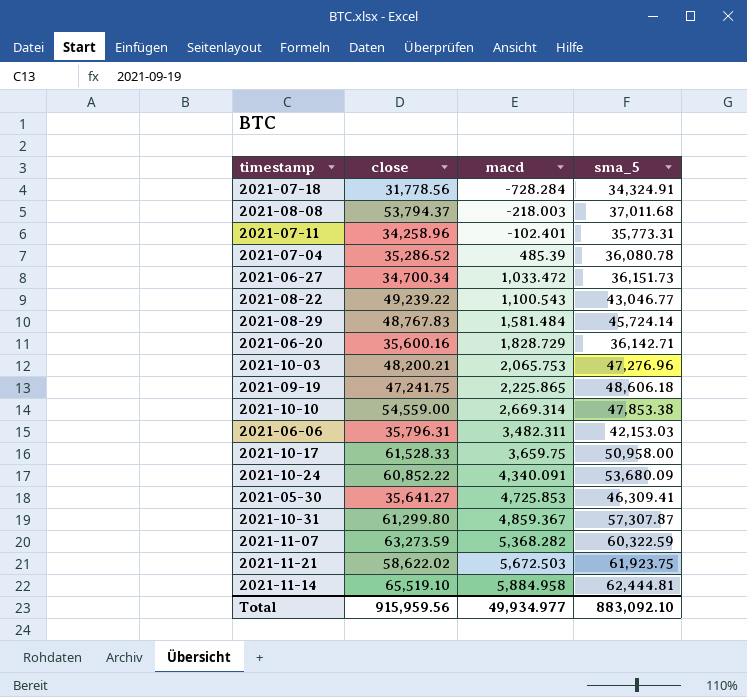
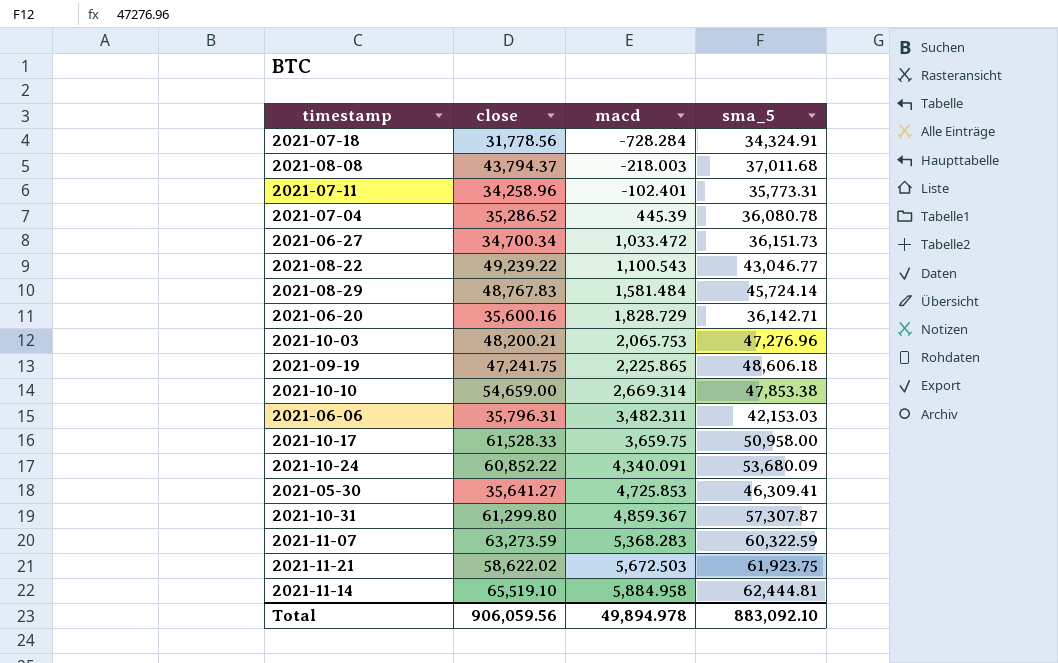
2021-08-08 | close: 53,794.37 -> 43,794.37
2021-07-04 | macd: 485.39 -> 445.39
2021-10-10 | close: 54,559.00 -> 54,659.00
2021-11-07 | macd: 5,368.282 -> 5,368.283
Total | close: 915,959.56 -> 906,059.56
Total | macd: 49,934.977 -> 49,894.978

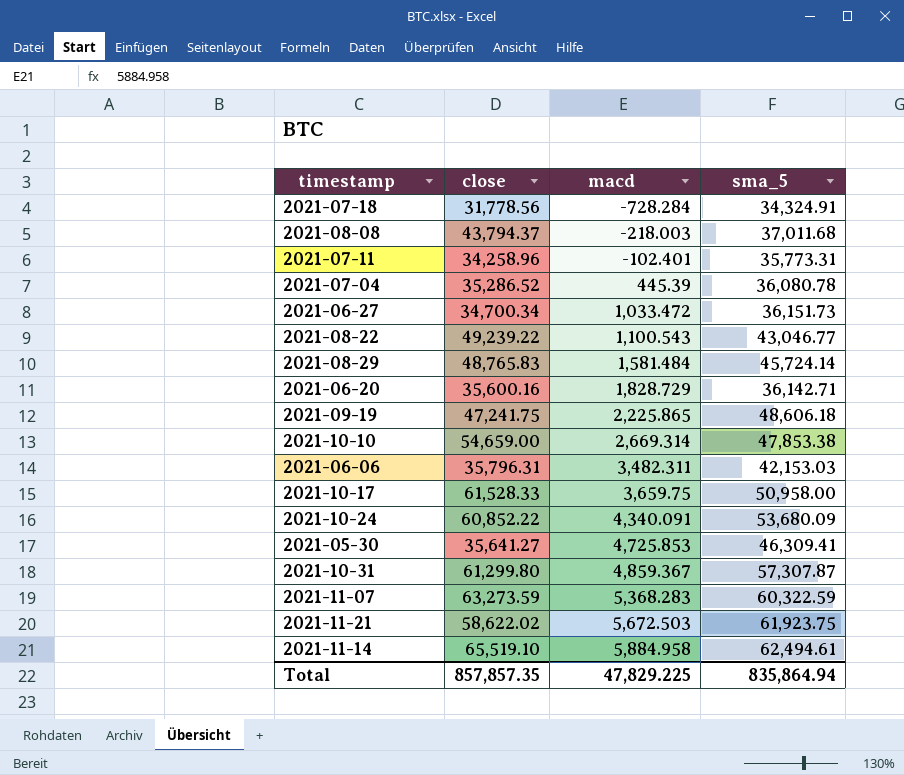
row 2021-10-03: 48,200.21 | 2,065.753 | 47,276.96 -> none
2021-08-29 | close: 48,767.83 -> 48,765.83
2021-11-14 | sma_5: 62,444.81 -> 62,494.61
Total | close: 906,059.56 -> 857,857.35
Total | macd: 49,894.978 -> 47,829.225
Total | sma_5: 883,092.10 -> 835,864.94

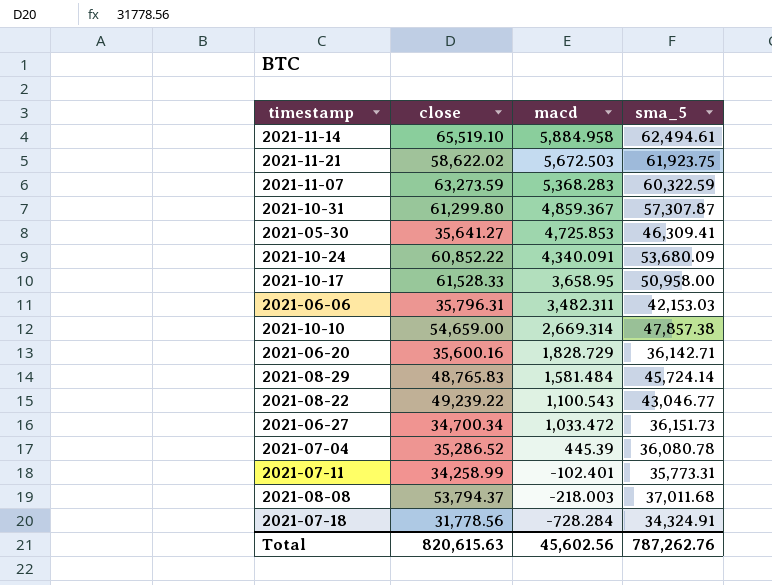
row order: macd ascending -> macd descending
row 2021-09-19: 47,241.75 | 2,225.865 | 48,606.18 -> none
2021-10-17 | macd: 3,659.75 -> 3,658.95
2021-10-10 | sma_5: 47,853.38 -> 47,857.38
2021-07-11 | close: 34,258.96 -> 34,258.99
2021-08-08 | close: 43,794.37 -> 53,794.37
Total | close: 857,857.35 -> 820,615.63
Total | macd: 47,829.225 -> 45,602.56
Total | sma_5: 835,864.94 -> 787,262.76

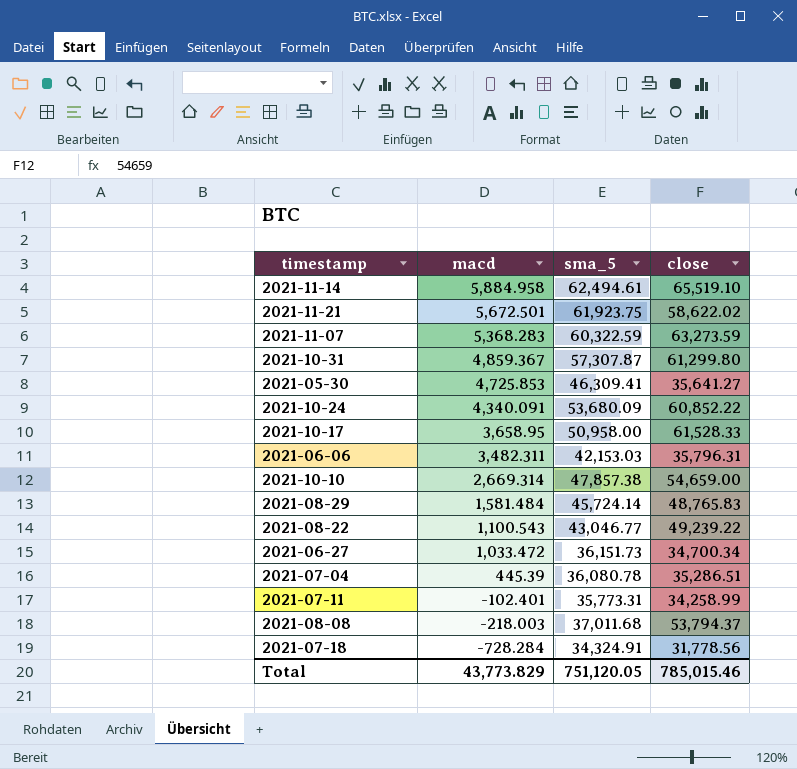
column close | position: 2 -> 4
row 2021-06-20: 35,600.16 | 1,828.729 | 36,142.71 -> none
2021-11-21 | macd: 5,672.503 -> 5,672.501
2021-07-04 | close: 35,286.52 -> 35,286.51
Total | macd: 45,602.56 -> 43,773.829
Total | sma_5: 787,262.76 -> 751,120.05
Total | close: 820,615.63 -> 785,015.46

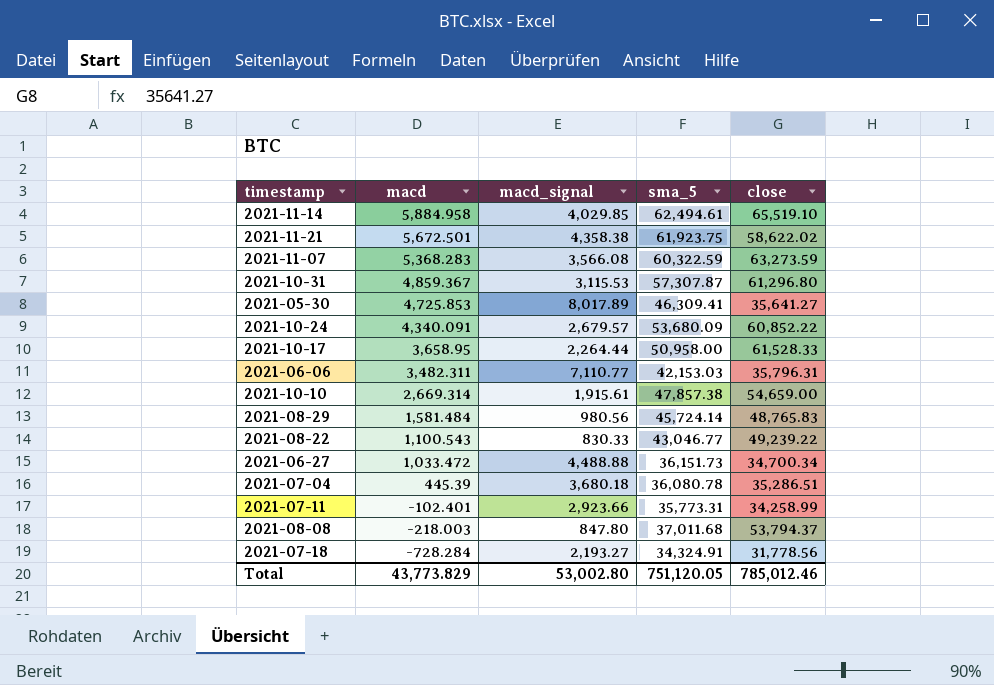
column macd_signal | position: none -> 3
2021-10-31 | close: 61,299.80 -> 61,296.80
Total | close: 785,015.46 -> 785,012.46

